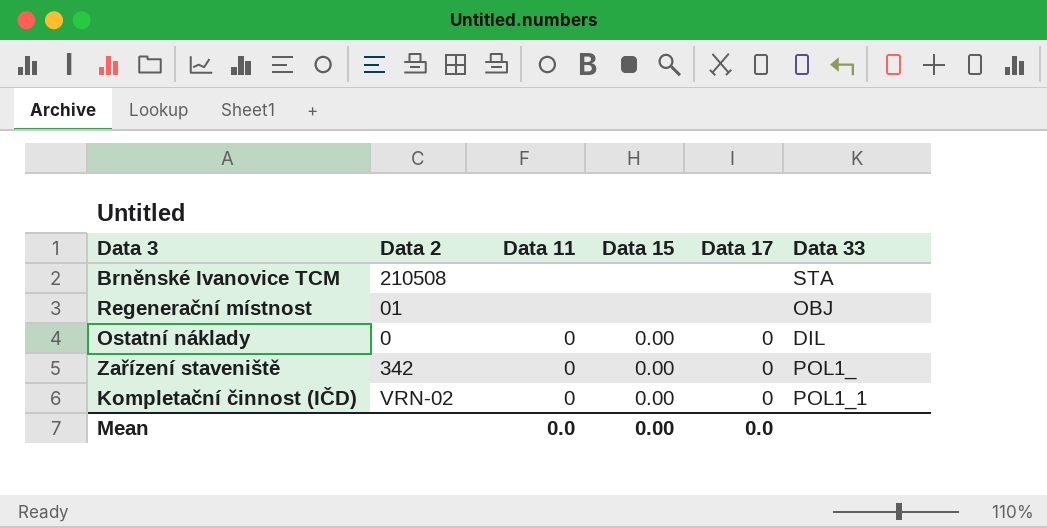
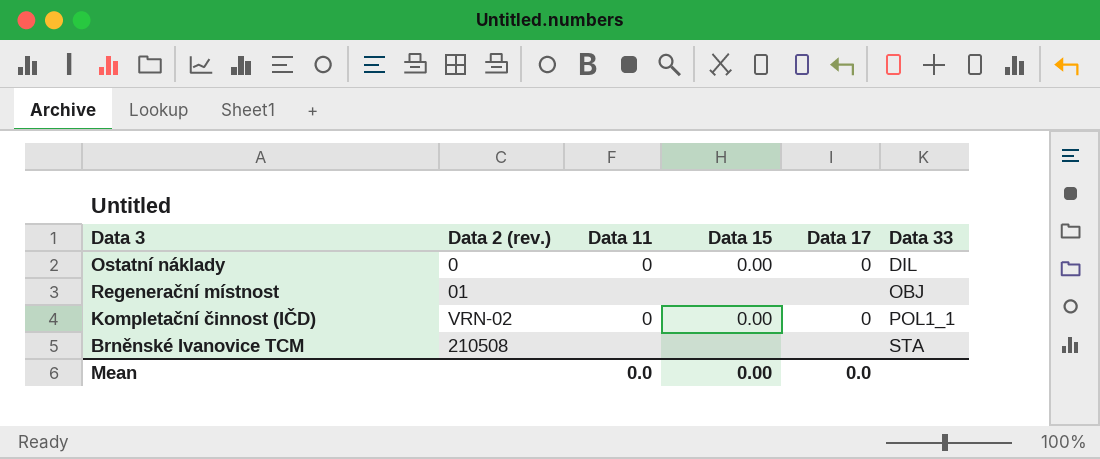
row order: none -> Data 33 ascending
column name: Data 2 -> Data 2 (rev.)
row Zařízení staveniště: 342 | 0 | 0.00 | 0 | POL1_ -> none

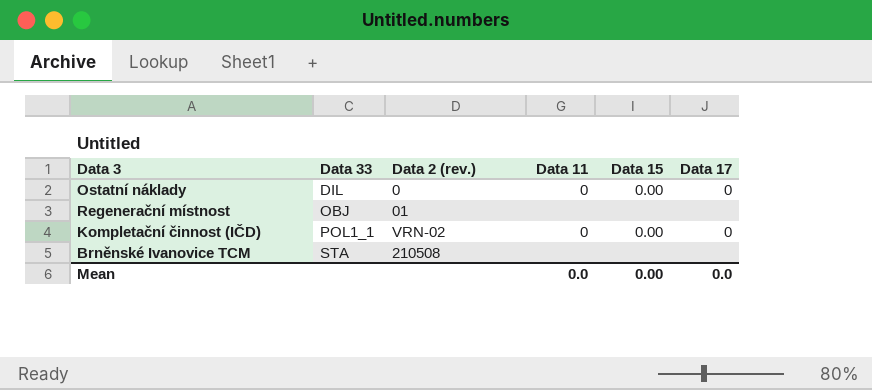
column Data 33 | position: 6 -> 2

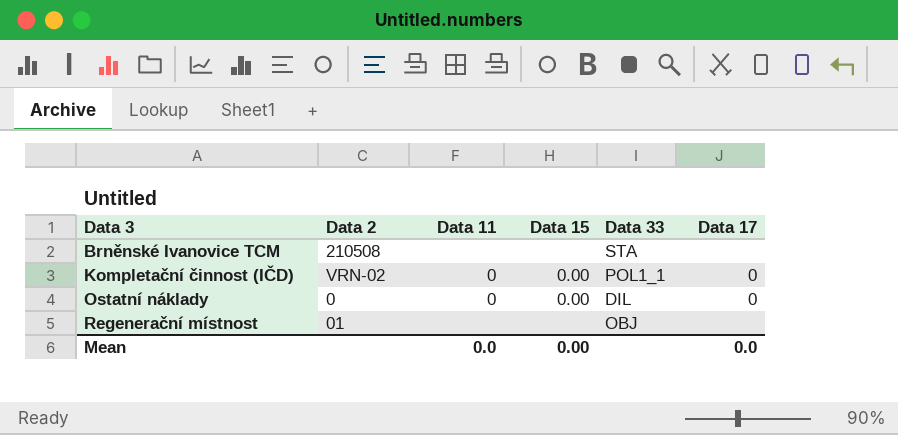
row order: Data 33 ascending -> Data 3 ascending
column name: Data 2 (rev.) -> Data 2
column Data 33 | position: 2 -> 5

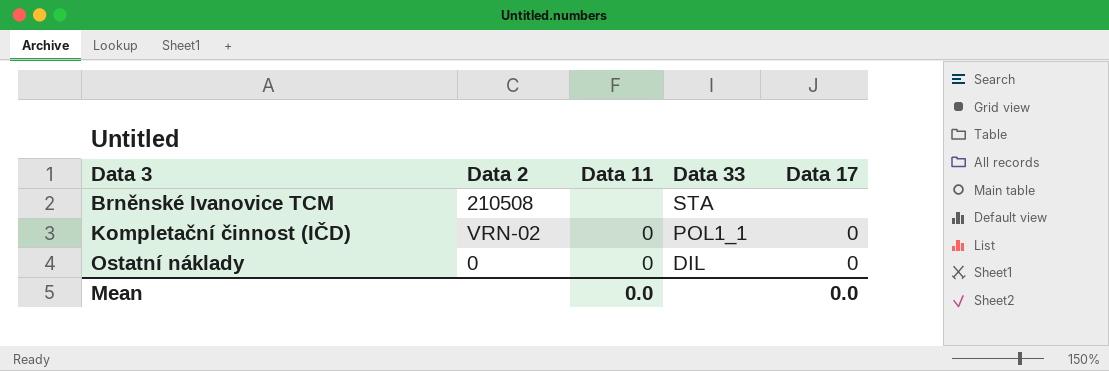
column Data 15 | position: 4 -> none
row Regenerační místnost: 01 | none | none | OBJ | none -> none

